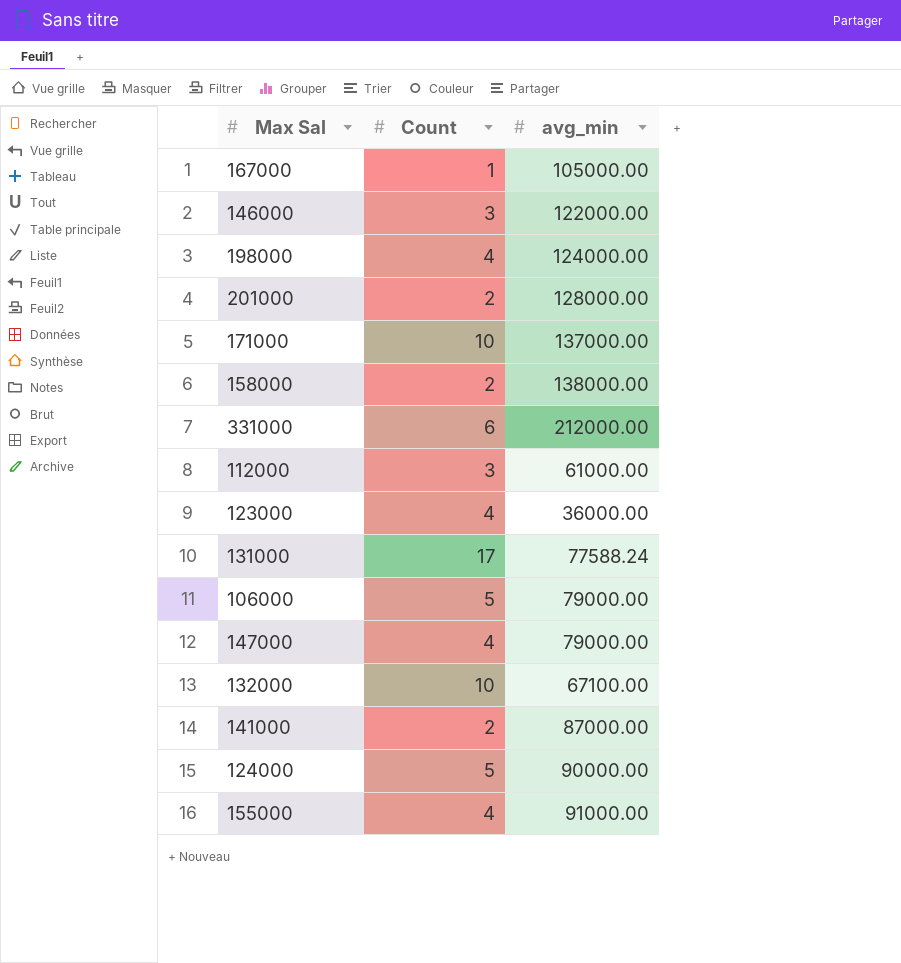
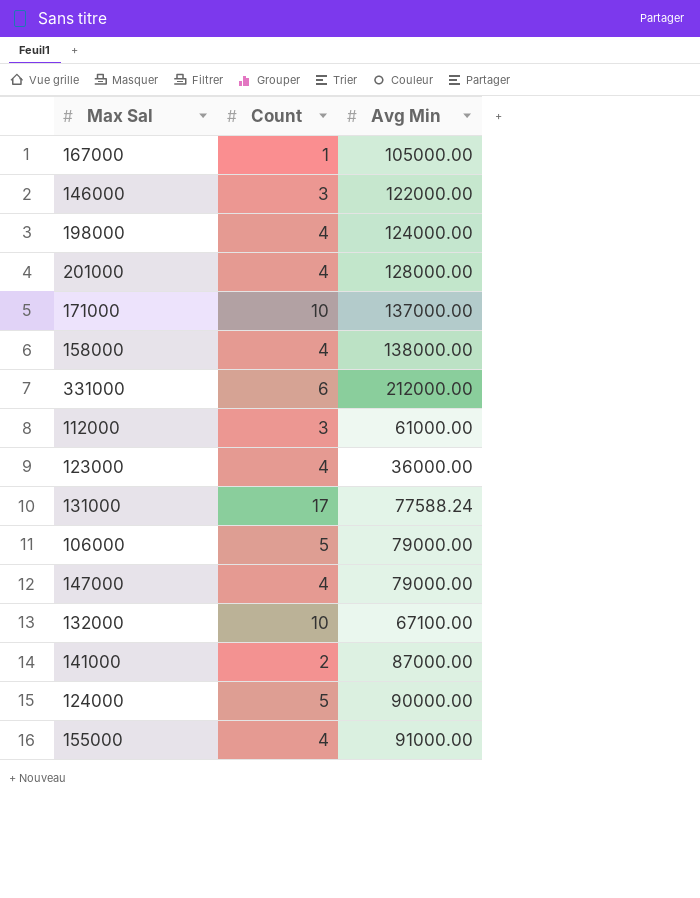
column name: avg_min -> Avg Min
201000 | Count: 2 -> 4
158000 | Count: 2 -> 4

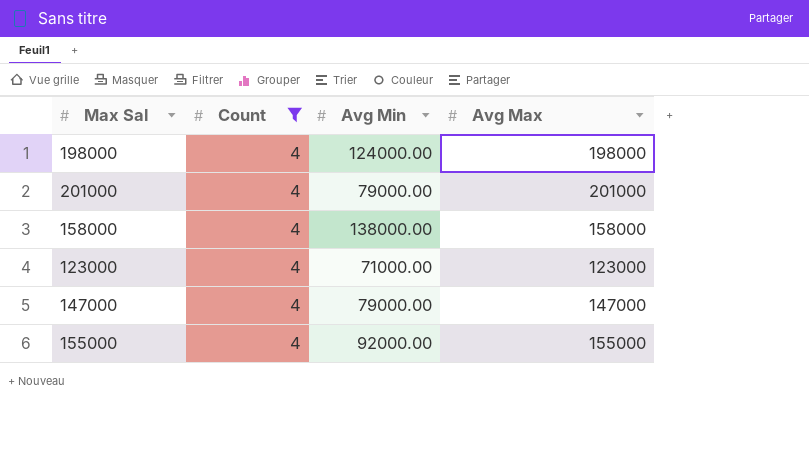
filter: none -> Count = 4
column Avg Max | position: none -> 4
201000 | Avg Min: 128000.00 -> 79000.00
123000 | Avg Min: 36000.00 -> 71000.00
155000 | Avg Min: 91000.00 -> 92000.00

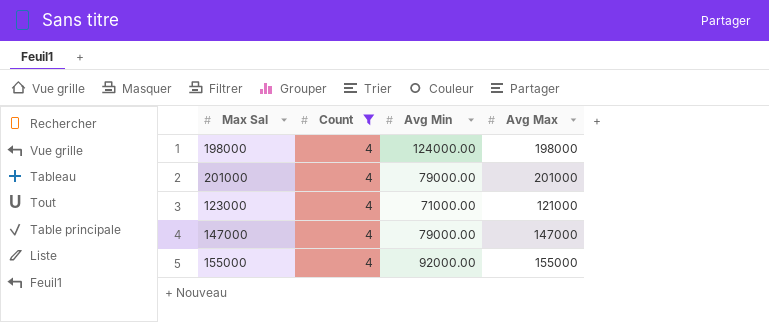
row 158000: 4 | 138000.00 | 158000 -> none
123000 | Avg Max: 123000 -> 121000

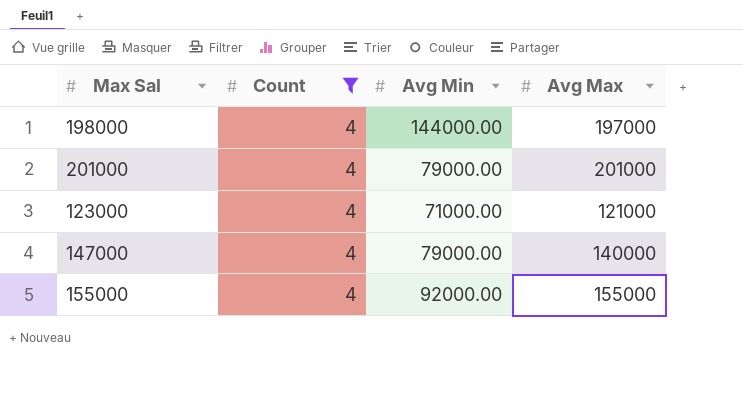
198000 | Avg Min: 124000.00 -> 144000.00
198000 | Avg Max: 198000 -> 197000
147000 | Avg Max: 147000 -> 140000

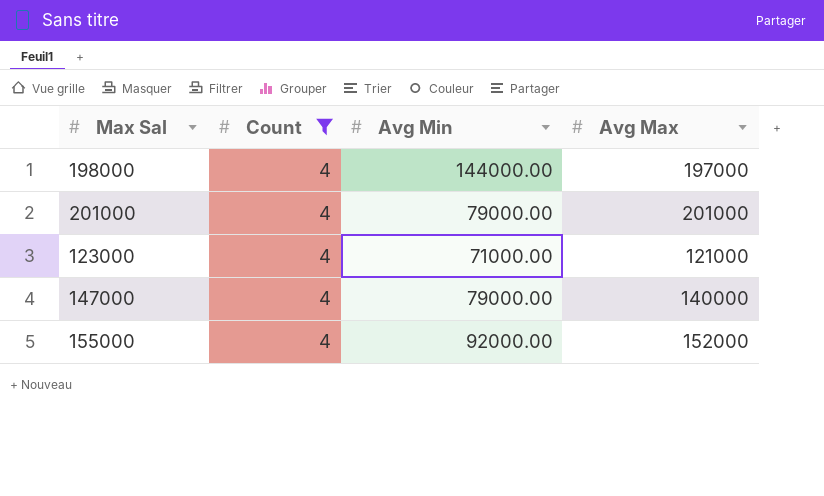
155000 | Avg Max: 155000 -> 152000

